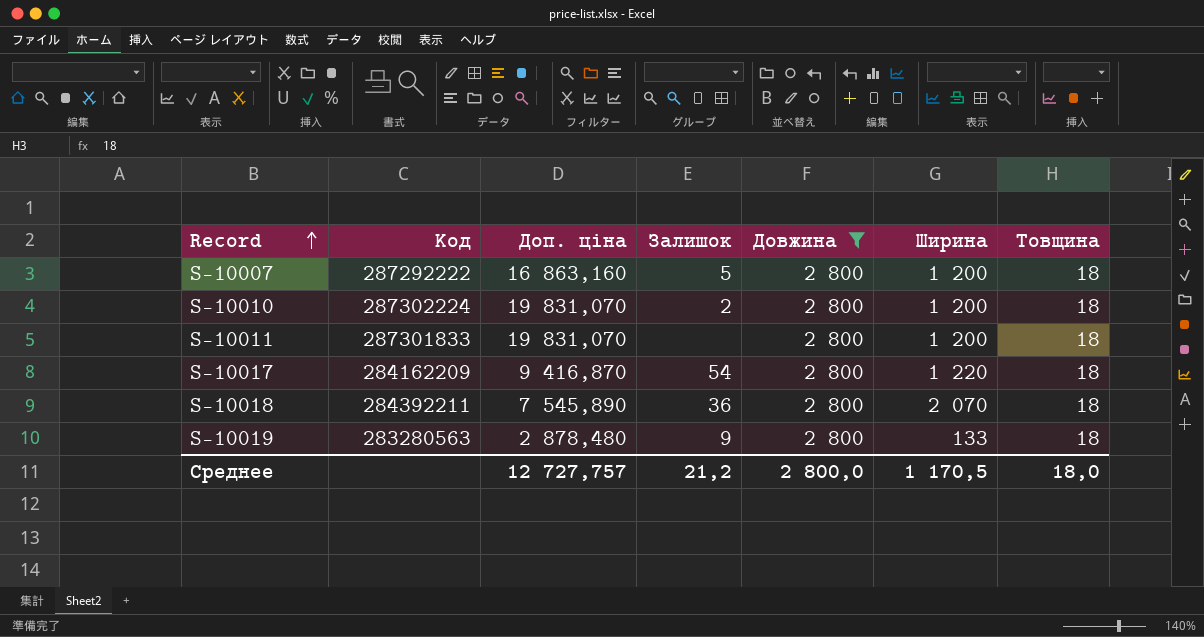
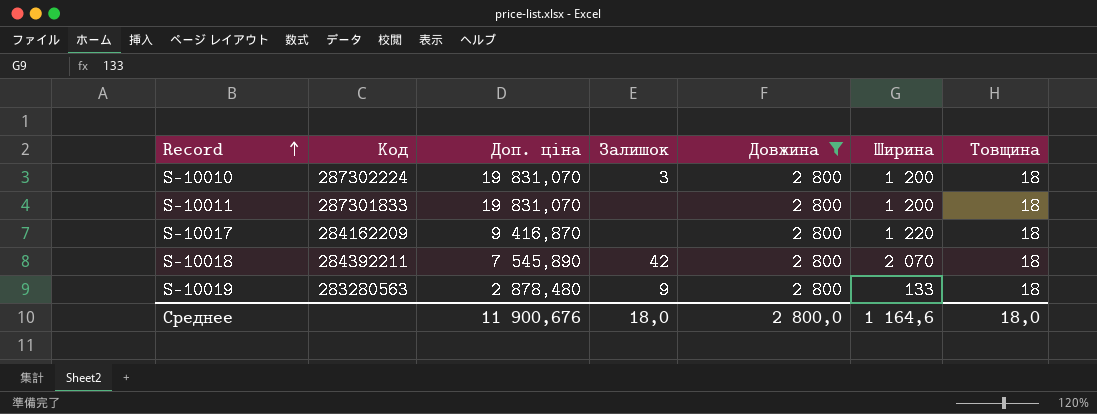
row S-10007: 287292222 | 16 863,160 | 5 | 2 800 | 1 200 | 18 -> none
S-10010 | Залишок: 2 -> 3
S-10017 | Залишок: 54 -> none
S-10018 | Залишок: 36 -> 42
Среднее | Доп. ціна: 12 727,757 -> 11 900,676
Среднее | Залишок: 21,2 -> 18,0
Среднее | Ширина: 1 170,5 -> 1 164,6

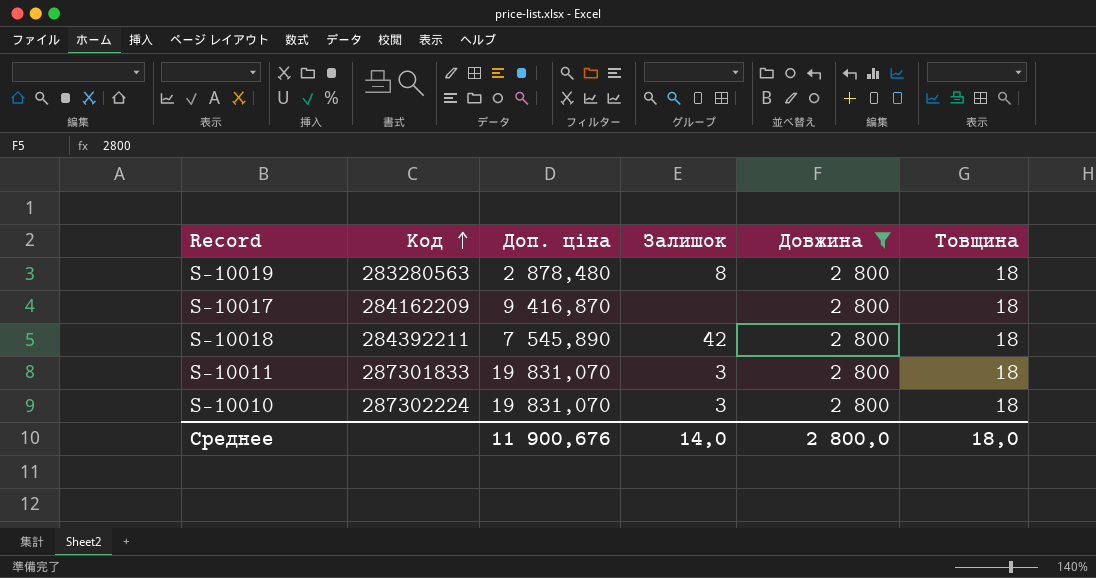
row order: Record ascending -> Код ascending
column Ширина | position: 6 -> none
S-10019 | Залишок: 9 -> 8
S-10011 | Залишок: none -> 3
Среднее | Залишок: 18,0 -> 14,0

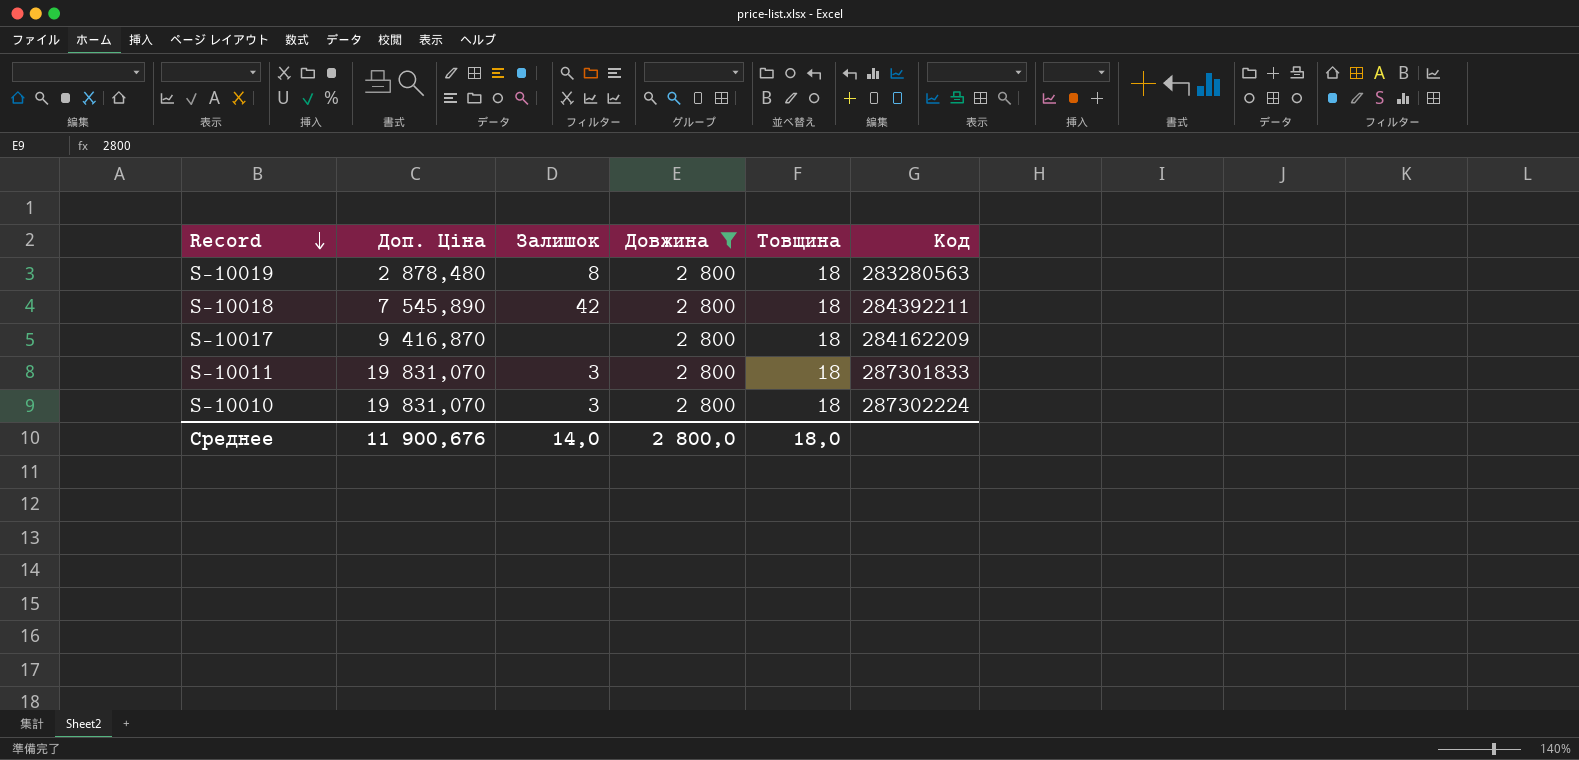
row order: Код ascending -> Record descending
column name: Доп. ціна -> Доп. Ціна
column Код | position: 2 -> 6

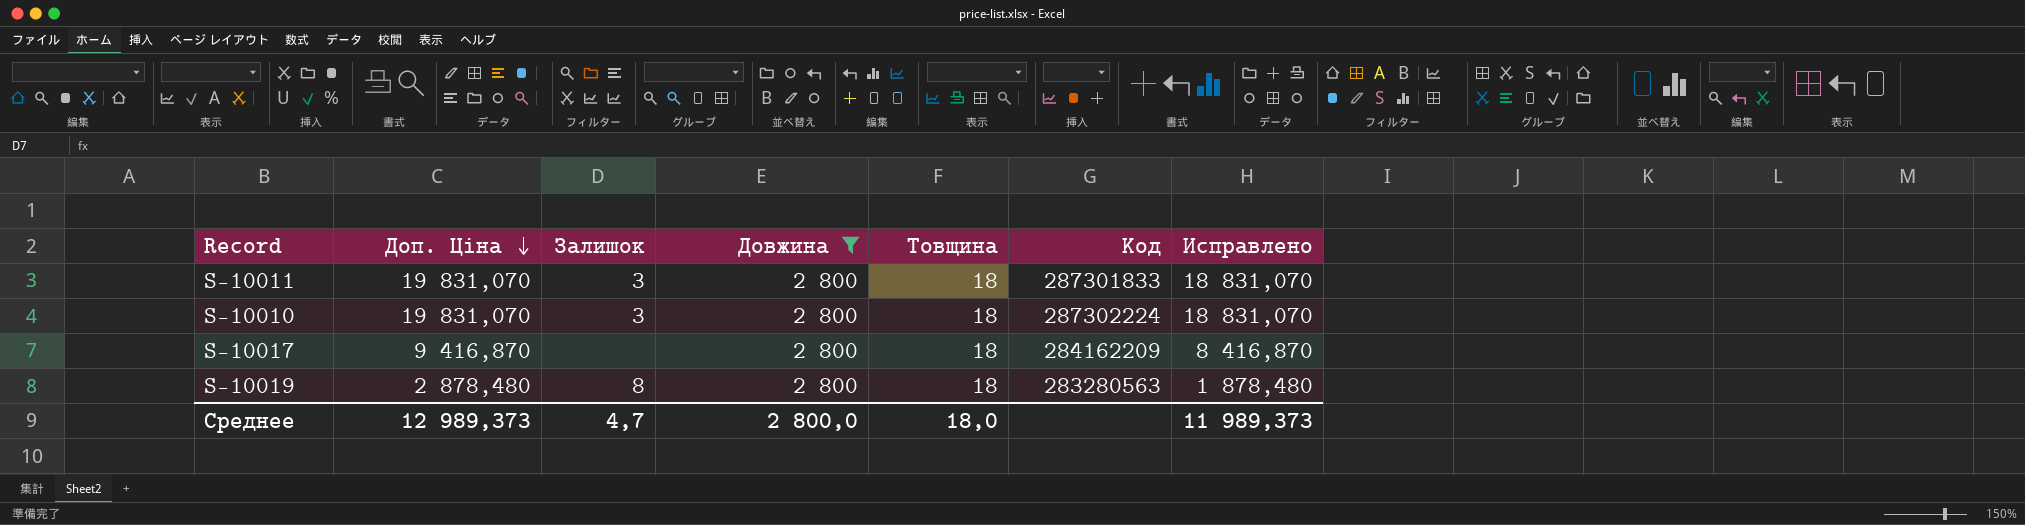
row order: Record descending -> Доп. Ціна descending
column Исправлено | formula: none -> [Доп. Ціна] - 1000
row S-10018: 7 545,890 | 42 | 2 800 | 18 | 284392211 -> none
Среднее | Доп. Ціна: 11 900,676 -> 12 989,373
Среднее | Залишок: 14,0 -> 4,7

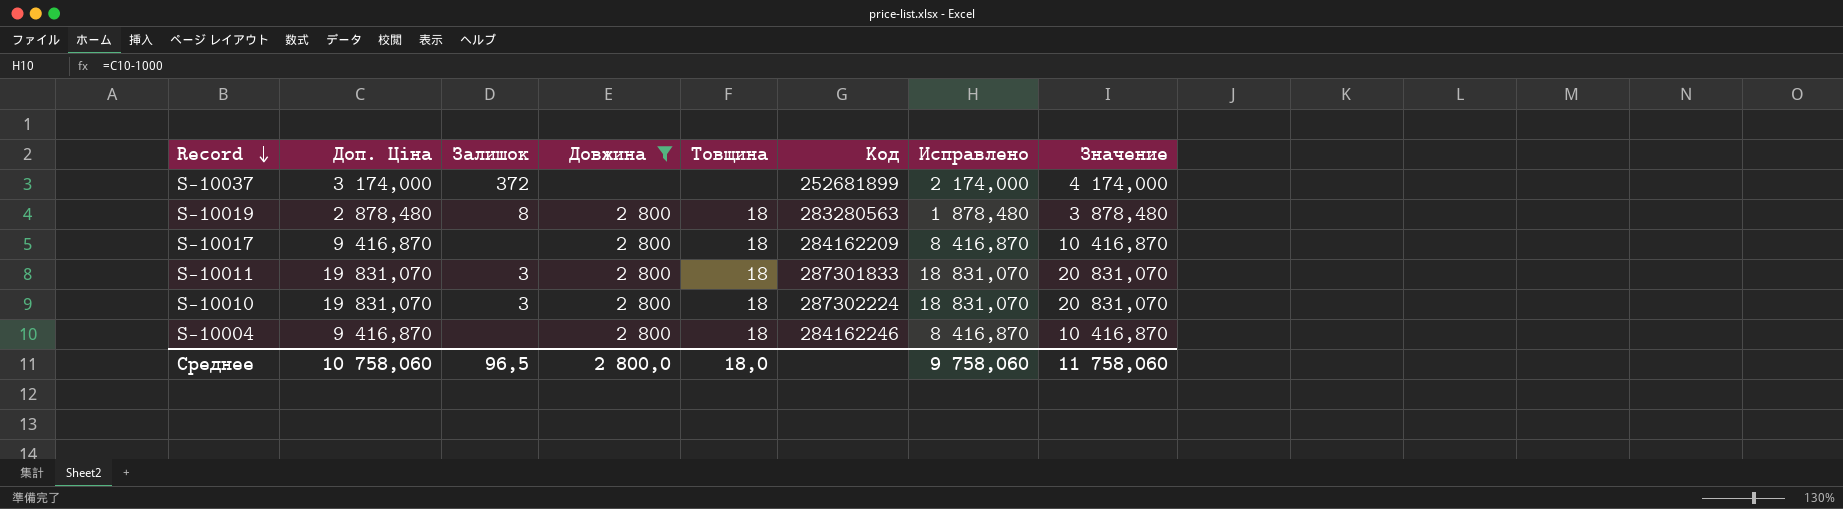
row order: Доп. Ціна descending -> Record descending
column Значение | formula: none -> [Доп. Ціна] + 1000
row S-10037: none -> 3 174,000 | 372 | none | none | 252681899 | 2 174,000 | 4 174,000
row S-10004: none -> 9 416,870 | none | 2 800 | 18 | 284162246 | 8 416,870 | 10 416,870
Среднее | Доп. Ціна: 12 989,373 -> 10 758,060
Среднее | Залишок: 4,7 -> 96,5
Среднее | Исправлено: 11 989,373 -> 9 758,060

